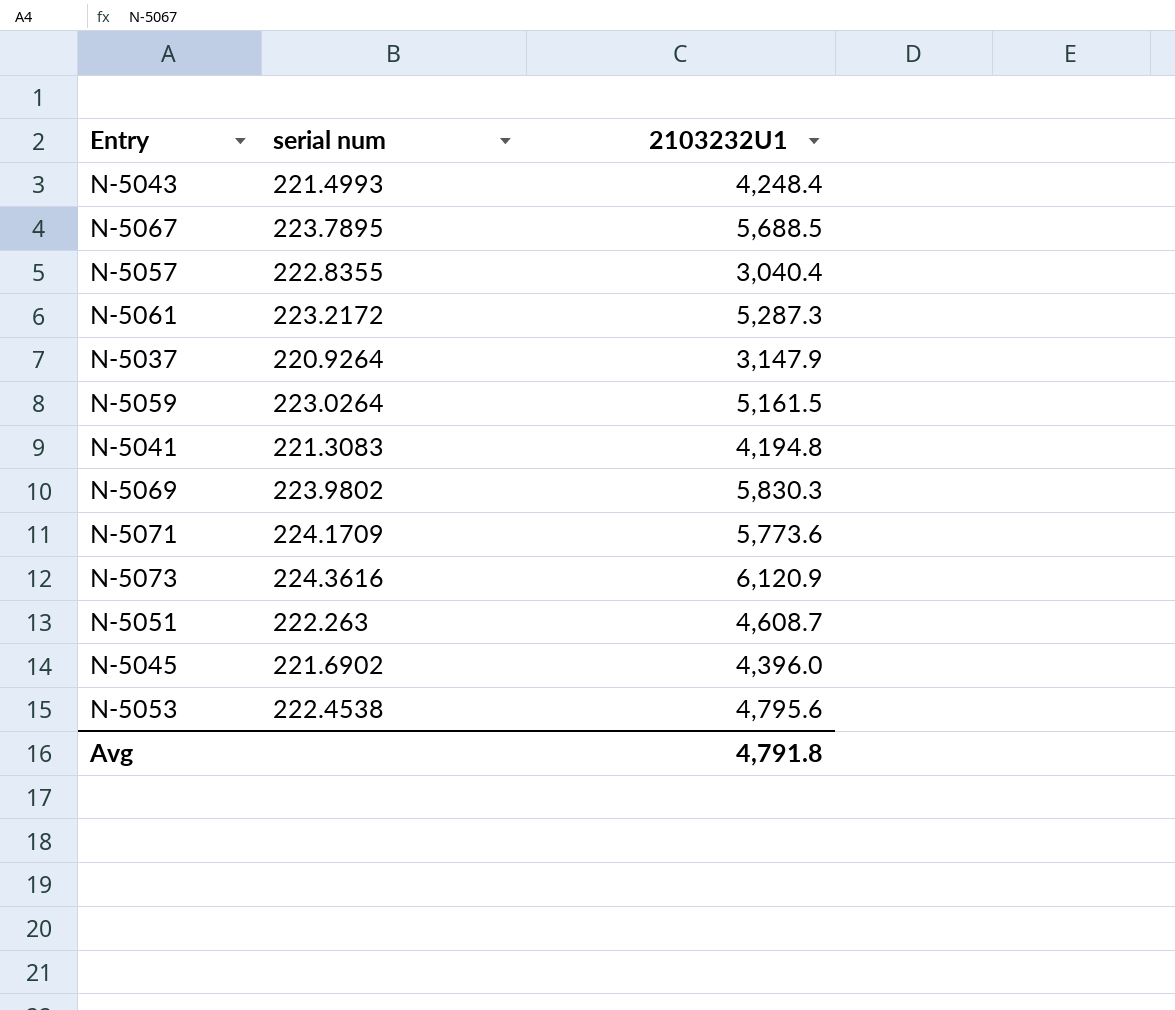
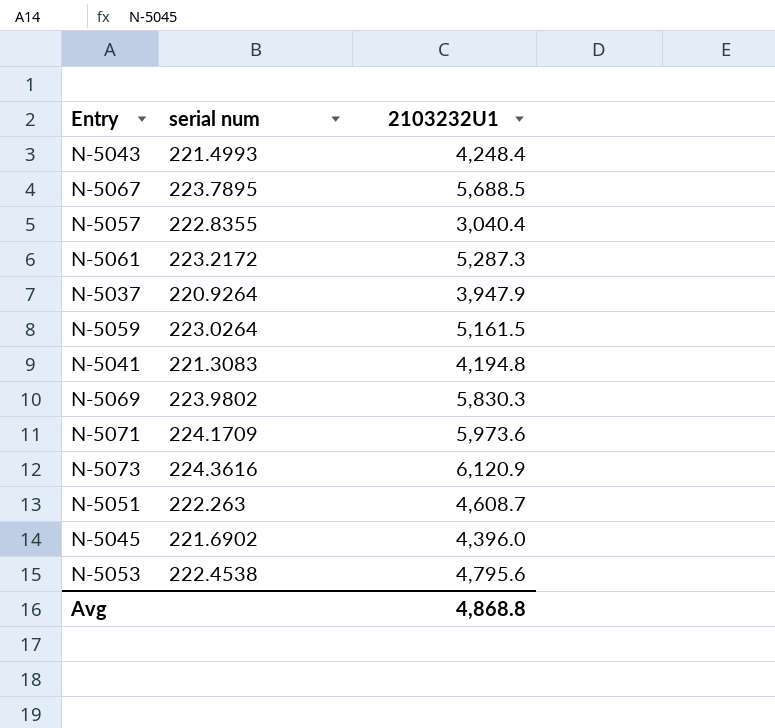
N-5037 | 2103232U1: 3,147.9 -> 3,947.9
N-5071 | 2103232U1: 5,773.6 -> 5,973.6
Avg | 2103232U1: 4,791.8 -> 4,868.8

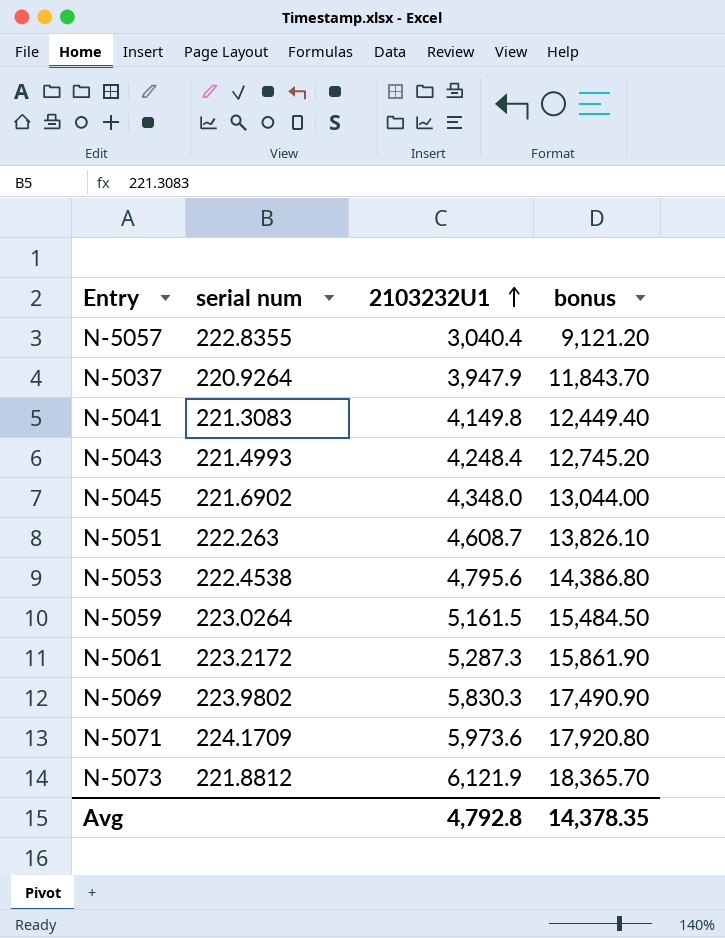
row order: none -> 2103232U1 ascending
column bonus | formula: none -> [2103232U1] * 3
row N-5067: 223.7895 | 5,688.5 -> none
N-5041 | 2103232U1: 4,194.8 -> 4,149.8
N-5045 | 2103232U1: 4,396.0 -> 4,348.0
N-5073 | serial num: 224.3616 -> 221.8812
N-5073 | 2103232U1: 6,120.9 -> 6,121.9
Avg | 2103232U1: 4,868.8 -> 4,792.8

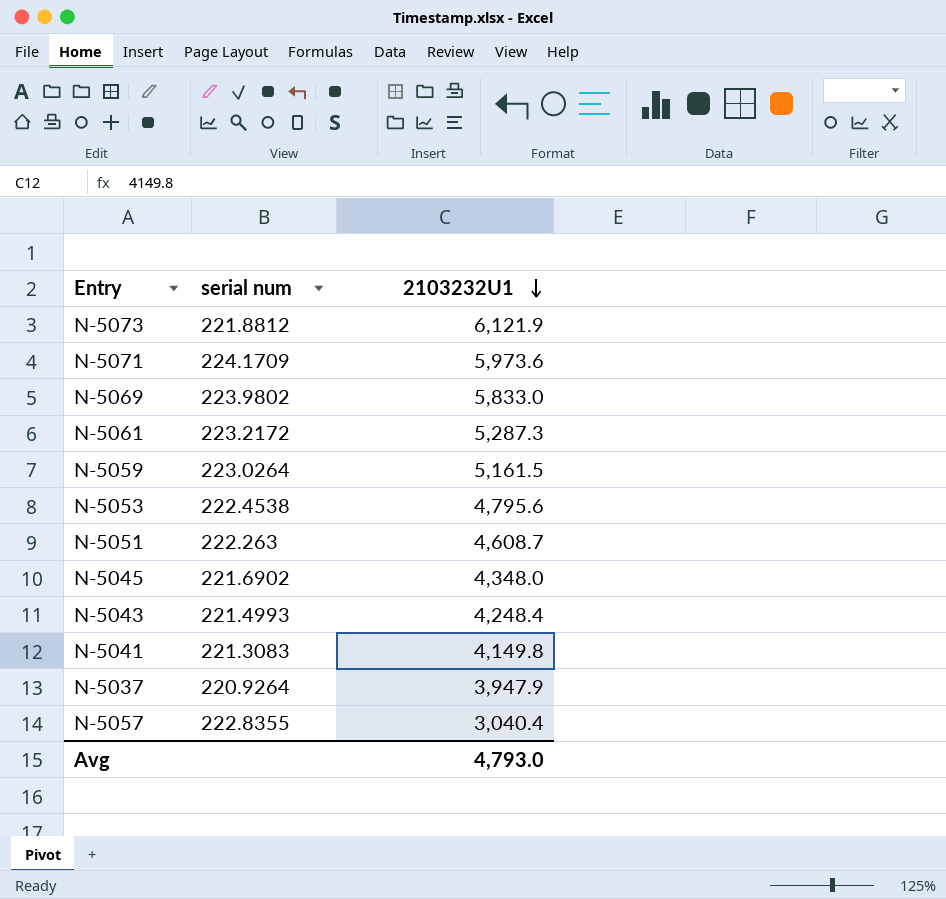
row order: 2103232U1 ascending -> 2103232U1 descending
column bonus | formula: [2103232U1] * 3 -> none
N-5069 | 2103232U1: 5,830.3 -> 5,833.0
Avg | 2103232U1: 4,792.8 -> 4,793.0

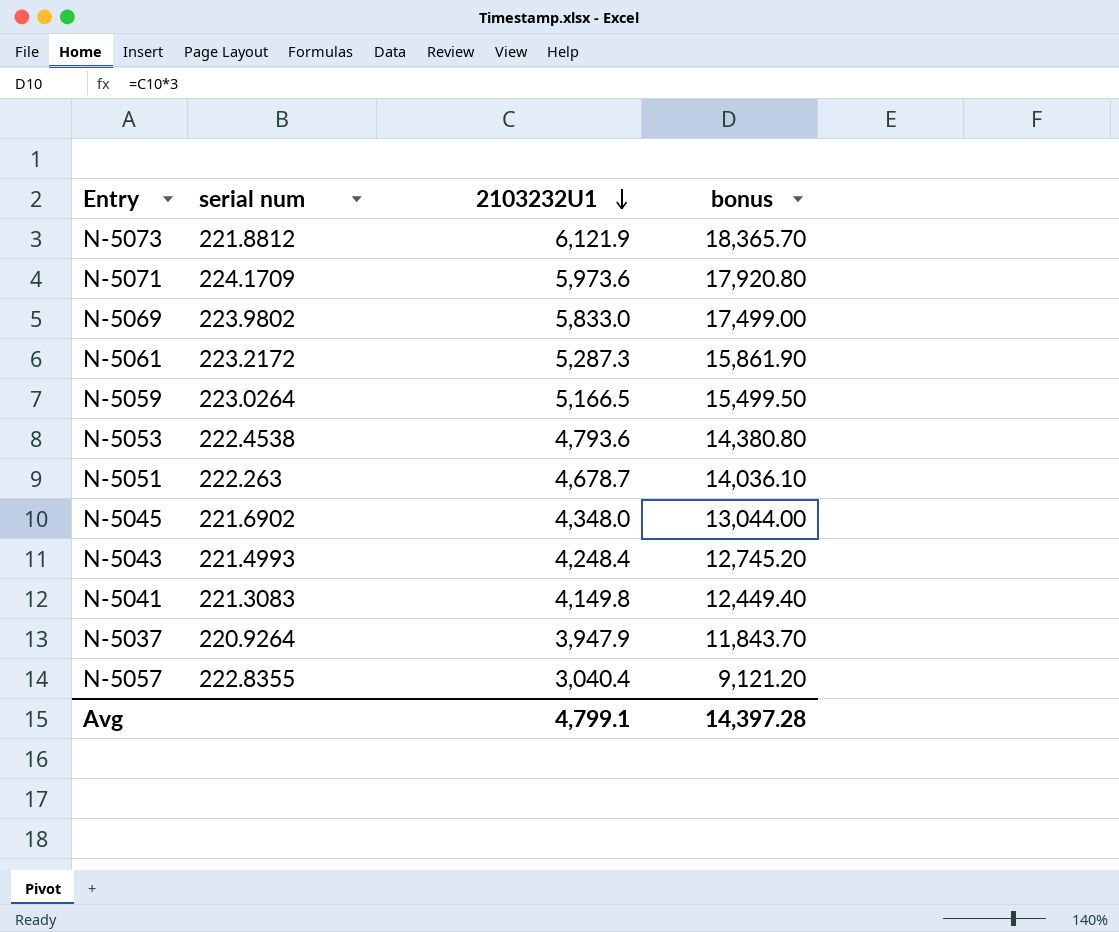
column bonus | formula: none -> [2103232U1] * 3
N-5059 | 2103232U1: 5,161.5 -> 5,166.5
N-5053 | 2103232U1: 4,795.6 -> 4,793.6
N-5051 | 2103232U1: 4,608.7 -> 4,678.7
Avg | 2103232U1: 4,793.0 -> 4,799.1

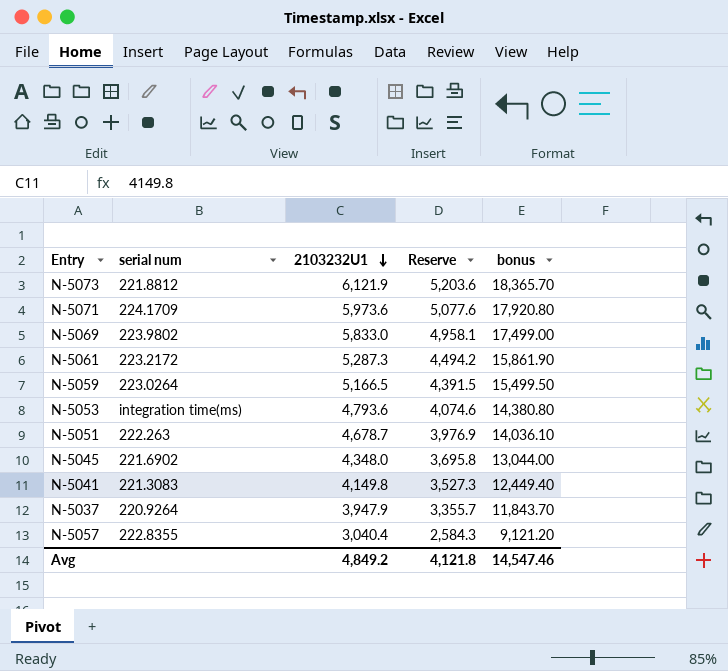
column Reserve | formula: none -> [2103232U1] * 0.85
row N-5043: 221.4993 | 4,248.4 | 12,745.20 -> none
N-5053 | serial num: 222.4538 -> integration time(ms)
Avg | 2103232U1: 4,799.1 -> 4,849.2
Avg | bonus: 14,397.28 -> 14,547.46

